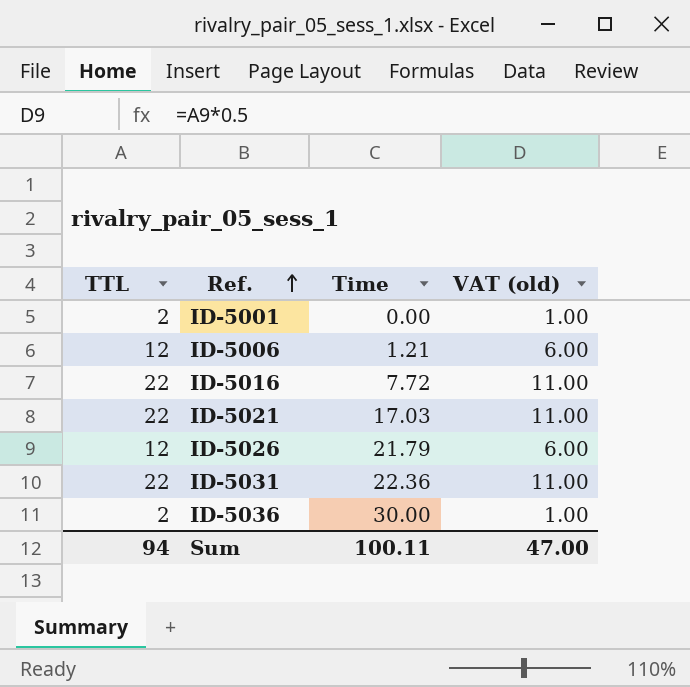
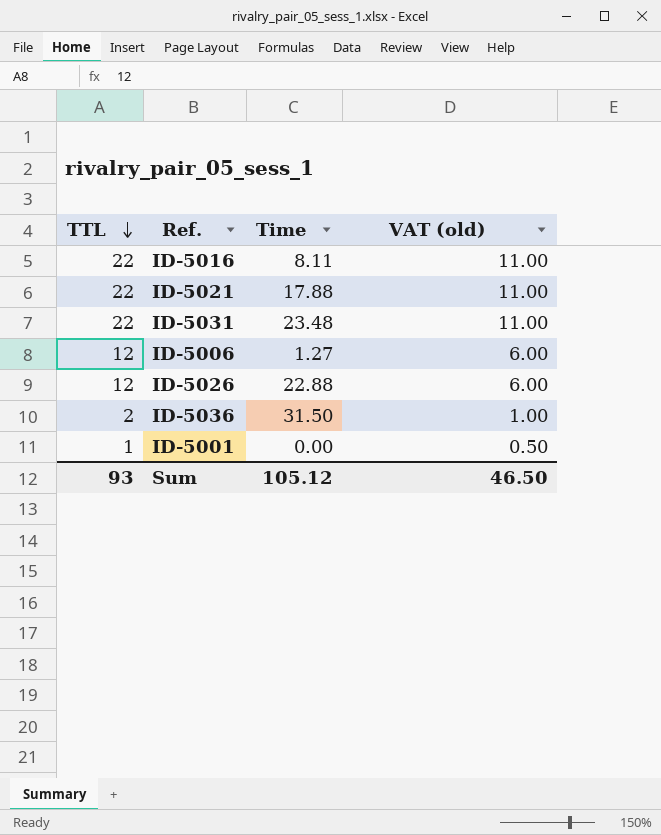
row order: Ref. ascending -> TTL descending
ID-5016 | Time: 7.72 -> 8.11
ID-5021 | Time: 17.03 -> 17.88
ID-5031 | Time: 22.36 -> 23.48
ID-5006 | Time: 1.21 -> 1.27
ID-5026 | Time: 21.79 -> 22.88
ID-5036 | Time: 30.00 -> 31.50
ID-5001 | TTL: 2 -> 1
ID-5001 | VAT (old): 1.00 -> 0.50
Sum | TTL: 94 -> 93
Sum | Time: 100.11 -> 105.12
Sum | VAT (old): 47.00 -> 46.50

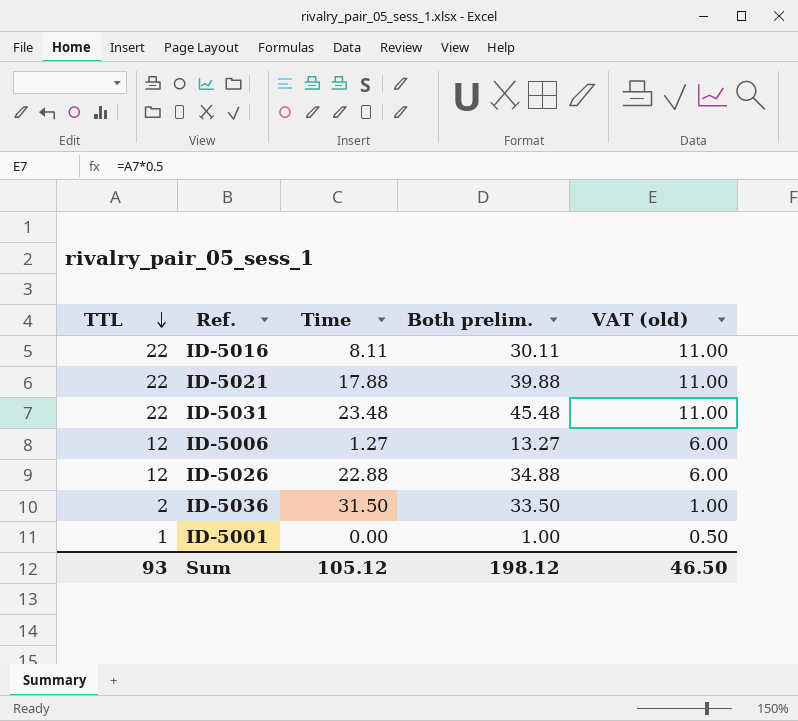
column Both prelim. | formula: none -> [TTL] + [Time]

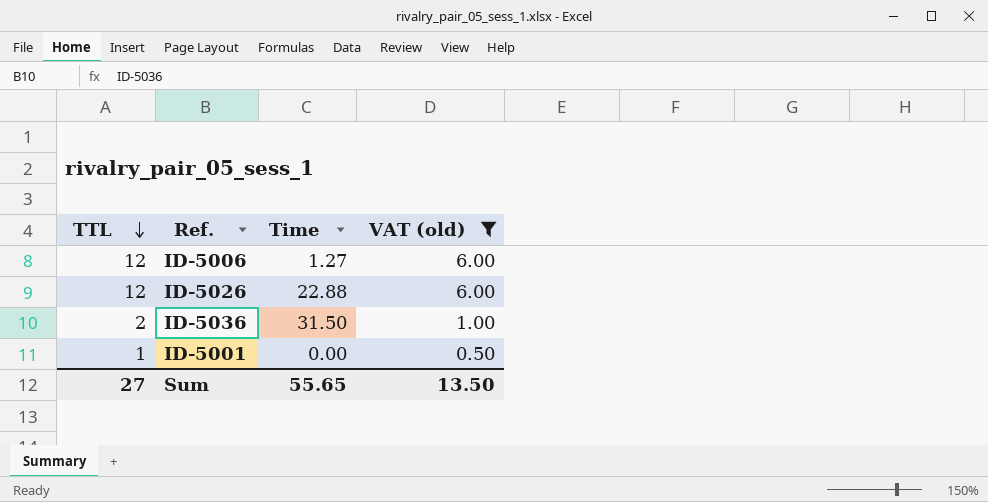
filter: none -> VAT (old) != 11.00
column Both prelim. | formula: [TTL] + [Time] -> none
Sum | TTL: 93 -> 27
Sum | Time: 105.12 -> 55.65
Sum | VAT (old): 46.50 -> 13.50

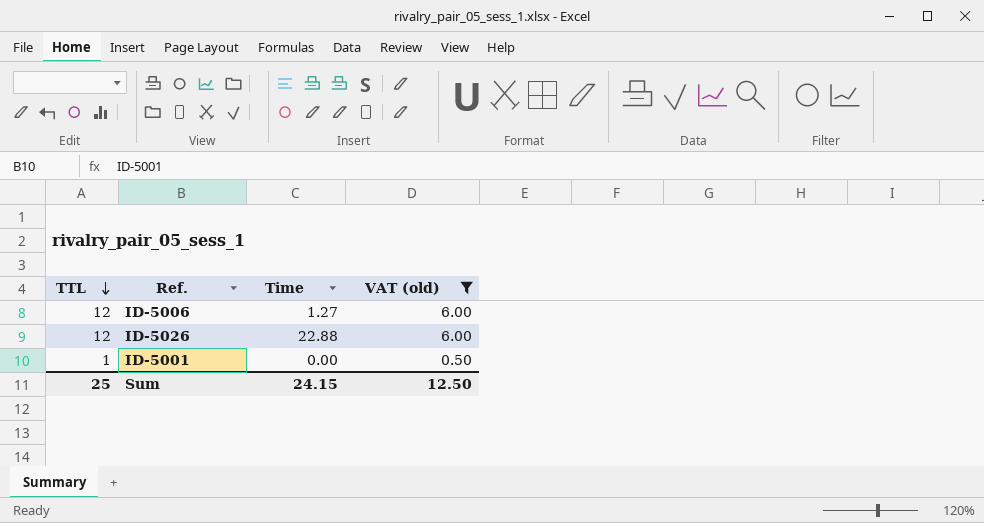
row ID-5036: 2 | 31.50 | 1.00 -> none
Sum | TTL: 27 -> 25
Sum | Time: 55.65 -> 24.15
Sum | VAT (old): 13.50 -> 12.50

